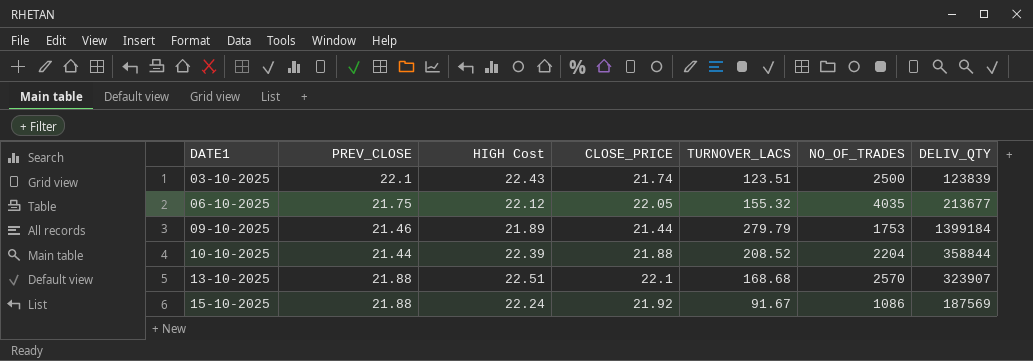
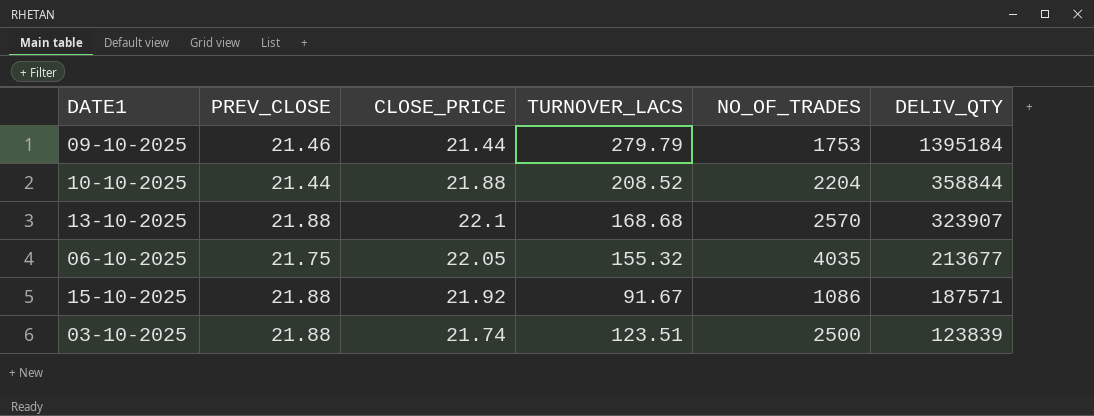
row order: DATE1 ascending -> DELIV_QTY descending
column HIGH Cost | position: 3 -> none
09-10-2025 | DELIV_QTY: 1399184 -> 1395184
15-10-2025 | DELIV_QTY: 187569 -> 187571
03-10-2025 | PREV_CLOSE: 22.1 -> 21.88

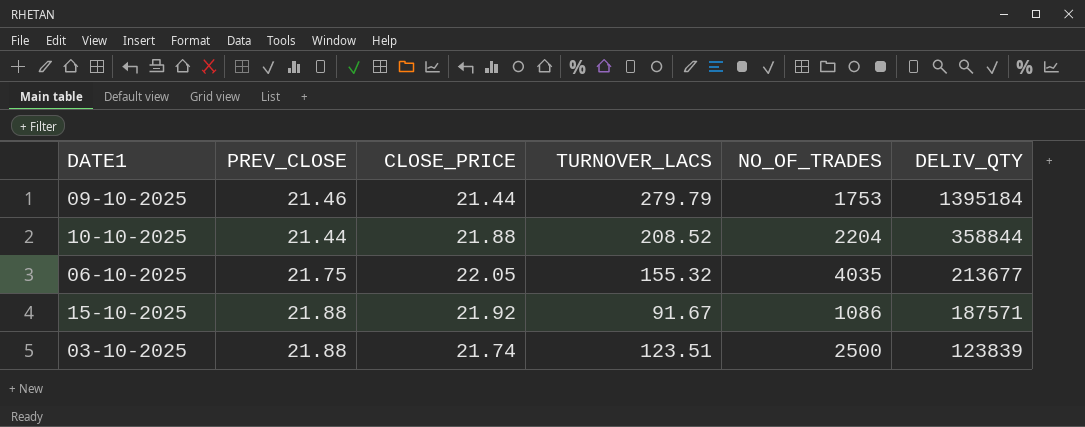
row 13-10-2025: 21.88 | 22.1 | 168.68 | 2570 | 323907 -> none

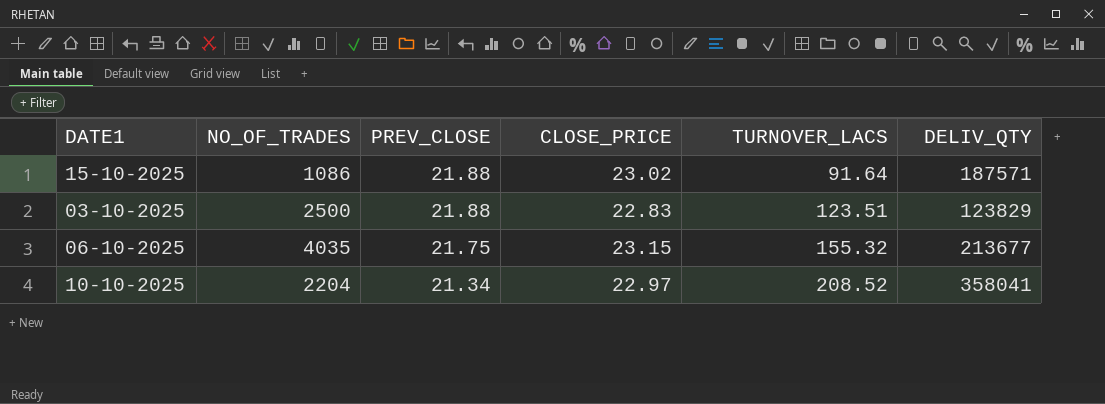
row order: DELIV_QTY descending -> PREV_CLOSE descending
column NO_OF_TRADES | position: 5 -> 2
row 09-10-2025: 21.46 | 21.44 | 279.79 | 1753 | 1395184 -> none
15-10-2025 | CLOSE_PRICE: 21.92 -> 23.02
15-10-2025 | TURNOVER_LACS: 91.67 -> 91.64
03-10-2025 | CLOSE_PRICE: 21.74 -> 22.83
03-10-2025 | DELIV_QTY: 123839 -> 123829
06-10-2025 | CLOSE_PRICE: 22.05 -> 23.15
10-10-2025 | PREV_CLOSE: 21.44 -> 21.34
10-10-2025 | CLOSE_PRICE: 21.88 -> 22.97
10-10-2025 | DELIV_QTY: 358844 -> 358041

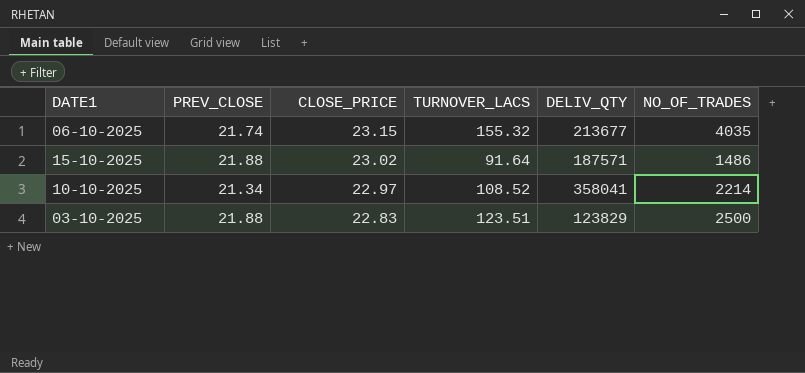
row order: PREV_CLOSE descending -> CLOSE_PRICE descending
column NO_OF_TRADES | position: 2 -> 6
06-10-2025 | PREV_CLOSE: 21.75 -> 21.74
15-10-2025 | NO_OF_TRADES: 1086 -> 1486
10-10-2025 | TURNOVER_LACS: 208.52 -> 108.52
10-10-2025 | NO_OF_TRADES: 2204 -> 2214

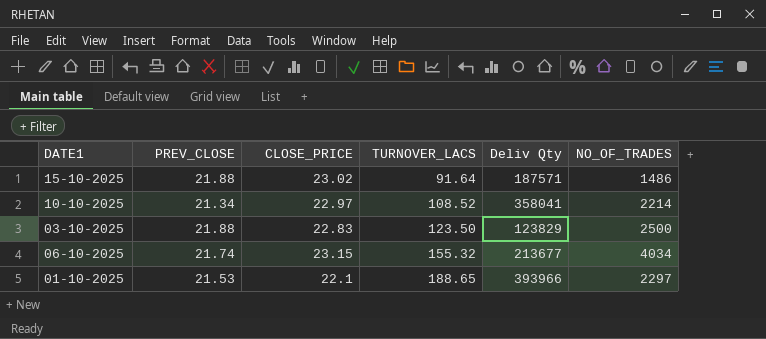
row order: CLOSE_PRICE descending -> TURNOVER_LACS ascending
column name: DELIV_QTY -> Deliv Qty
03-10-2025 | TURNOVER_LACS: 123.51 -> 123.50
06-10-2025 | NO_OF_TRADES: 4035 -> 4034
row 01-10-2025: none -> 21.53 | 22.1 | 188.65 | 393966 | 2297

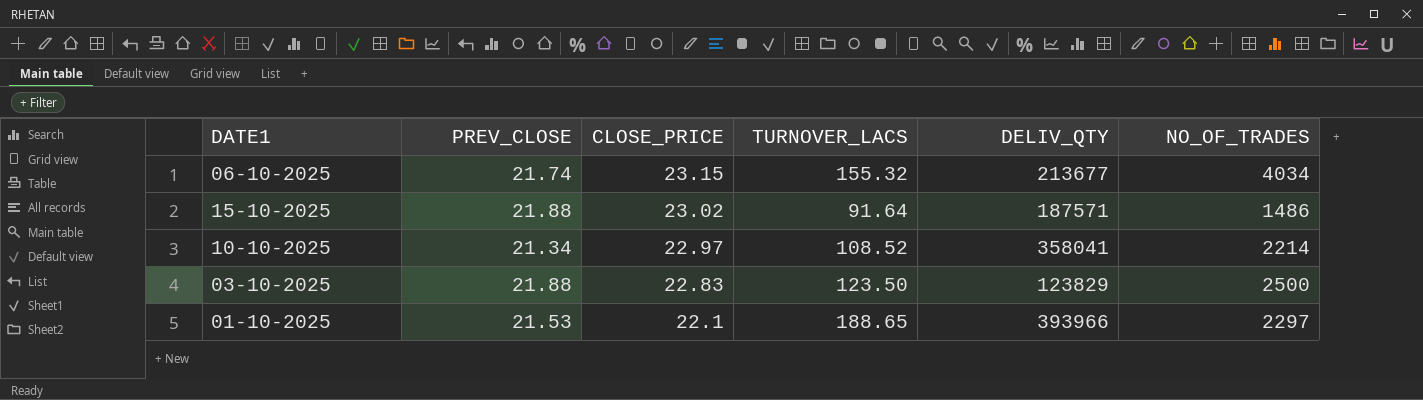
row order: TURNOVER_LACS ascending -> CLOSE_PRICE descending
column name: Deliv Qty -> DELIV_QTY

